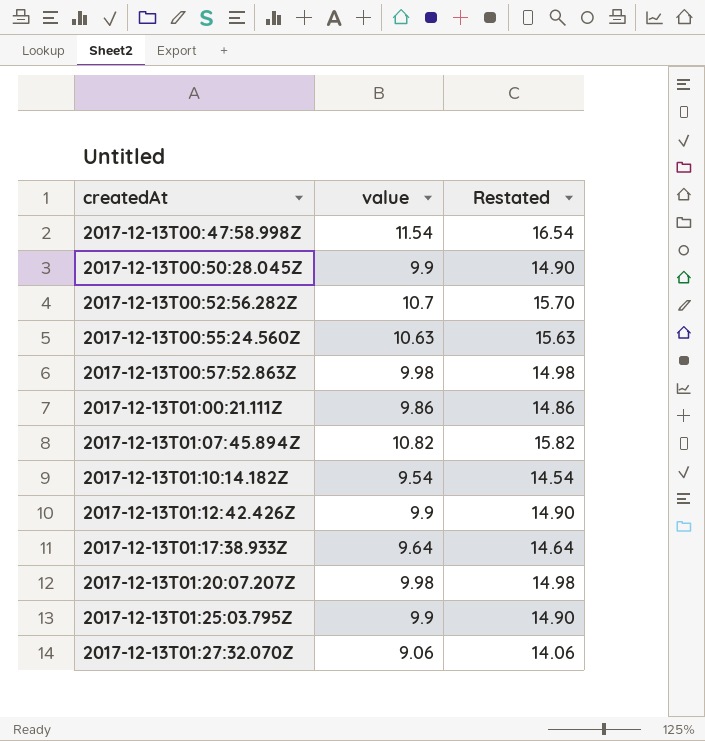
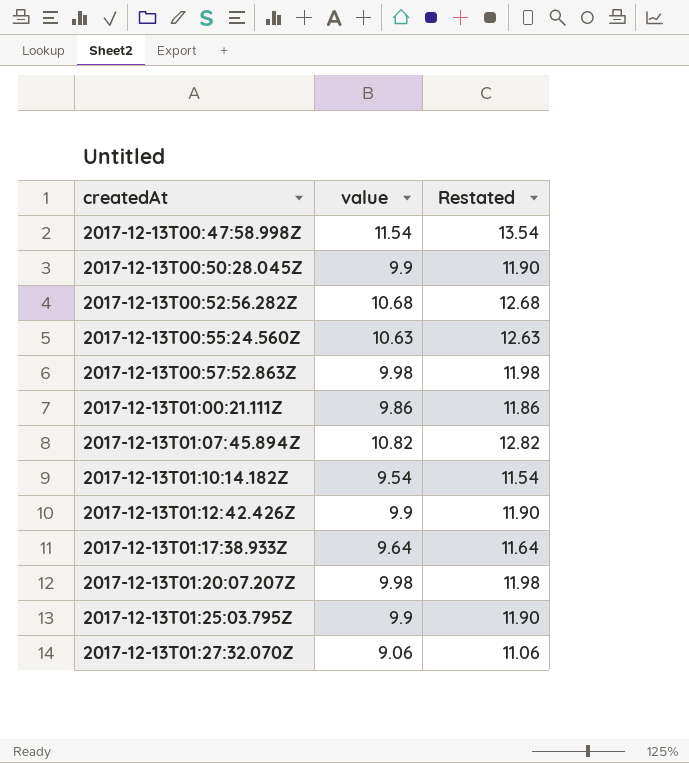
column Restated | formula: [value] + 5 -> [value] + 2
2017-12-13T00:52:56.282Z | value: 10.7 -> 10.68

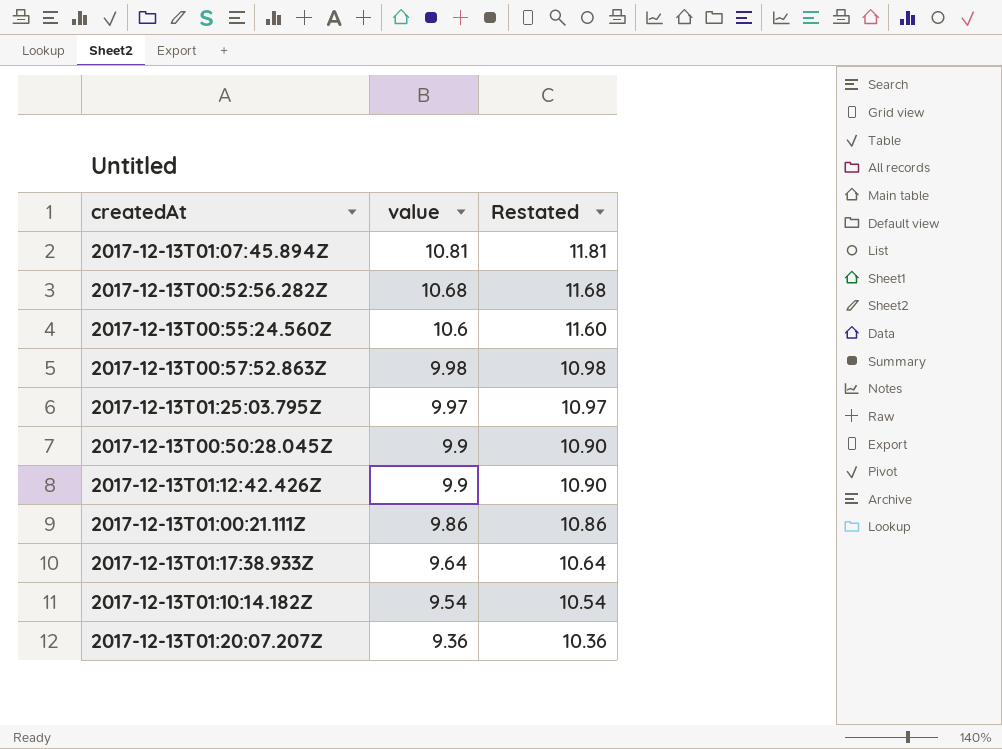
row order: createdAt ascending -> value descending
column Restated | formula: [value] + 2 -> [value] + 1
row 2017-12-13T00:47:58.998Z: 11.54 | 13.54 -> none
row 2017-12-13T01:27:32.070Z: 9.06 | 11.06 -> none
2017-12-13T01:07:45.894Z | value: 10.82 -> 10.81
2017-12-13T00:55:24.560Z | value: 10.63 -> 10.6
2017-12-13T01:25:03.795Z | value: 9.9 -> 9.97
2017-12-13T01:20:07.207Z | value: 9.98 -> 9.36

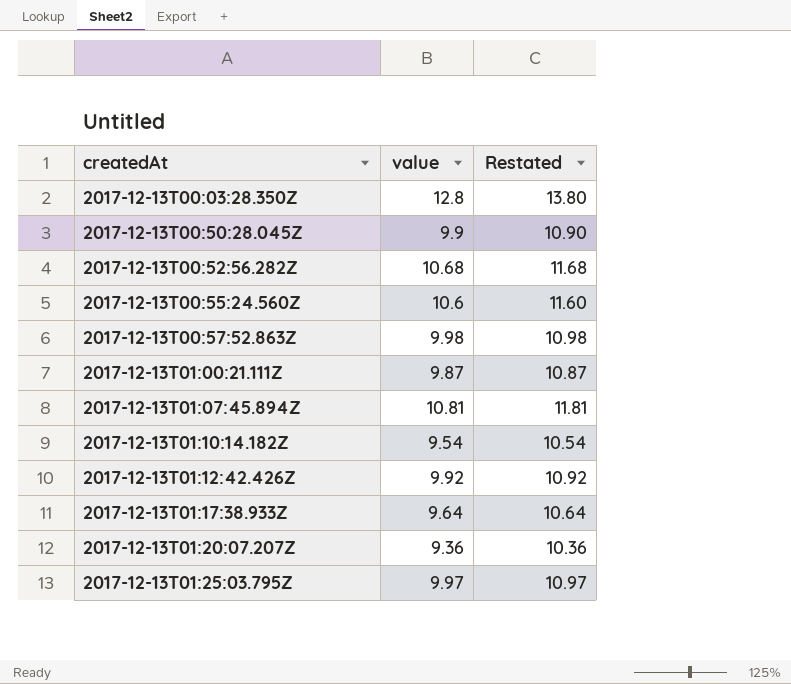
row order: value descending -> createdAt ascending
row 2017-12-13T00:03:28.350Z: none -> 12.8 | 13.80
2017-12-13T01:00:21.111Z | value: 9.86 -> 9.87
2017-12-13T01:00:21.111Z | Restated: 10.86 -> 10.87
2017-12-13T01:12:42.426Z | value: 9.9 -> 9.92
2017-12-13T01:12:42.426Z | Restated: 10.90 -> 10.92

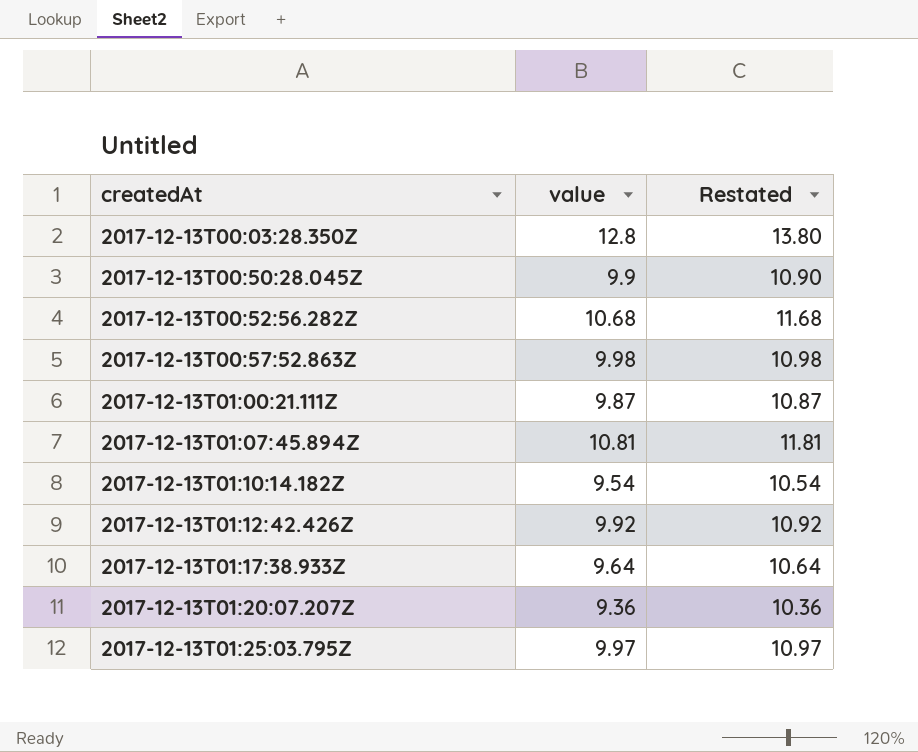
row 2017-12-13T00:55:24.560Z: 10.6 | 11.60 -> none

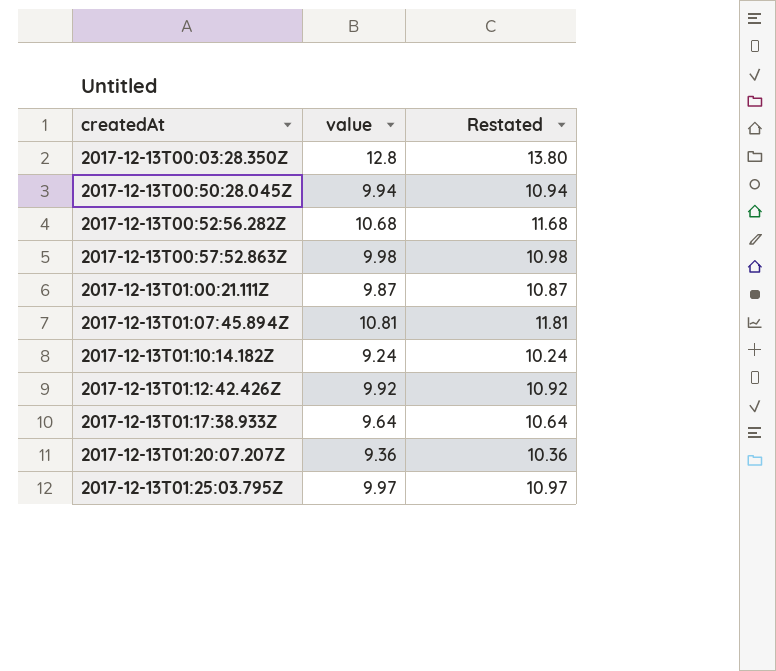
2017-12-13T00:50:28.045Z | value: 9.9 -> 9.94
2017-12-13T00:50:28.045Z | Restated: 10.90 -> 10.94
2017-12-13T01:10:14.182Z | value: 9.54 -> 9.24
2017-12-13T01:10:14.182Z | Restated: 10.54 -> 10.24

